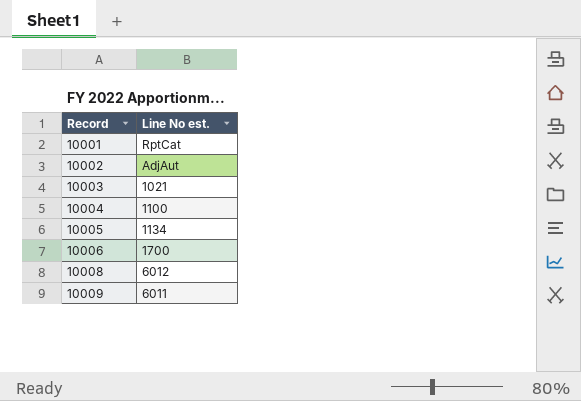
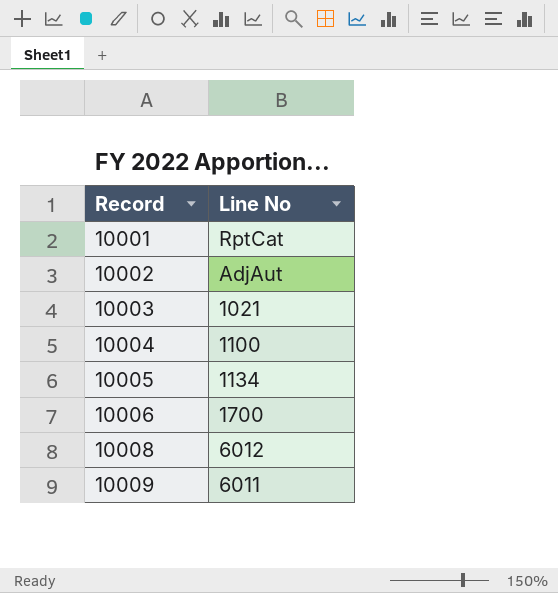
column name: Line No est. -> Line No

